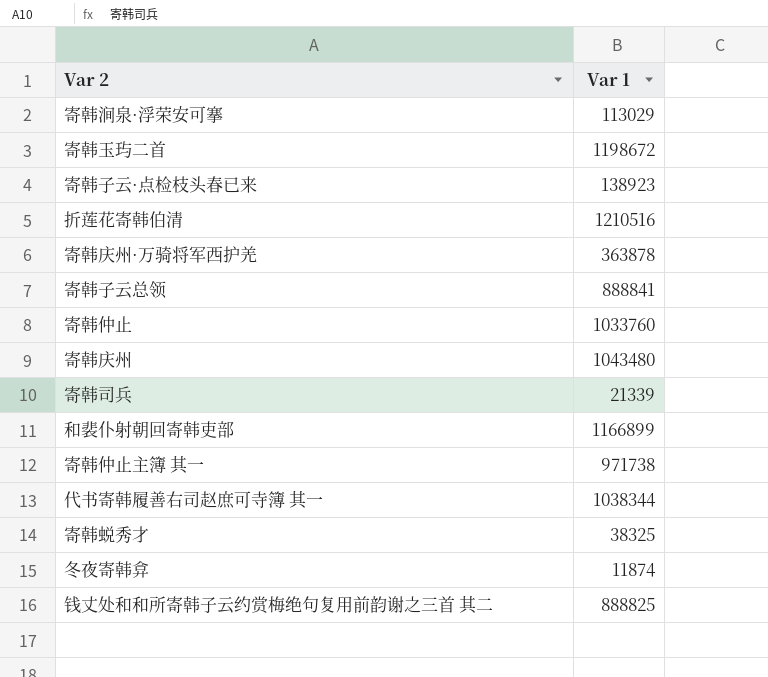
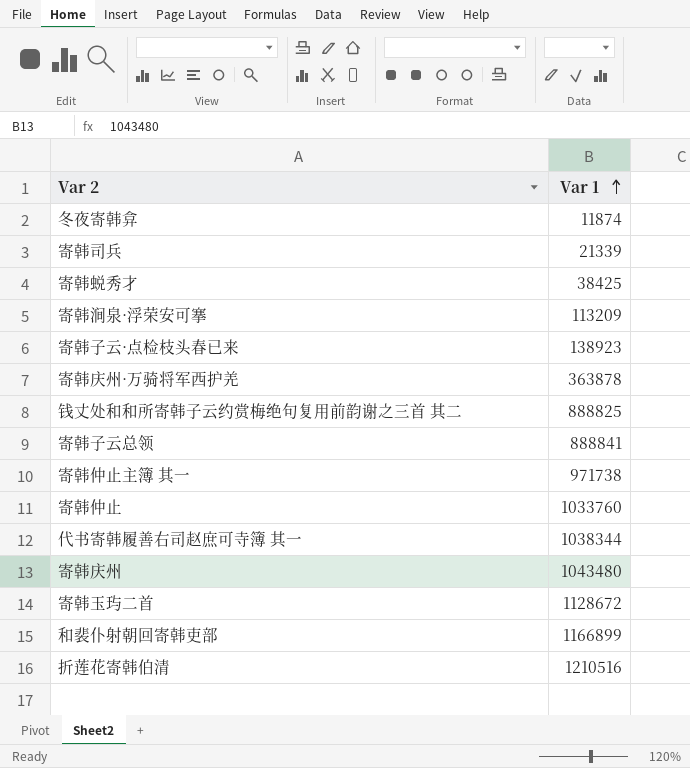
row order: none -> Var 1 ascending
寄韩蜕秀才 | Var 1: 38325 -> 38425
寄韩涧泉·浮荣安可搴 | Var 1: 113029 -> 113209
寄韩玉玙二首 | Var 1: 1198672 -> 1128672

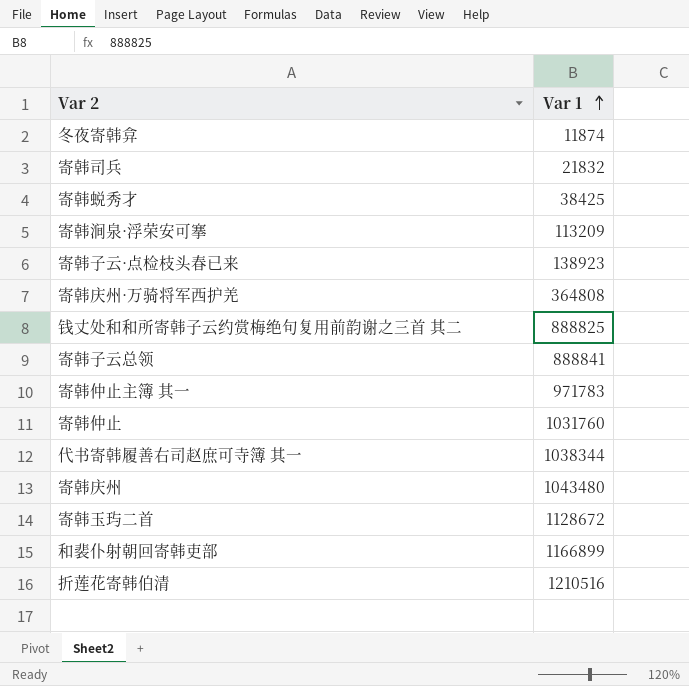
寄韩司兵 | Var 1: 21339 -> 21832
寄韩庆州·万骑将军西护羌 | Var 1: 363878 -> 364808
寄韩仲止主簿 其一 | Var 1: 971738 -> 971783
寄韩仲止 | Var 1: 1033760 -> 1031760

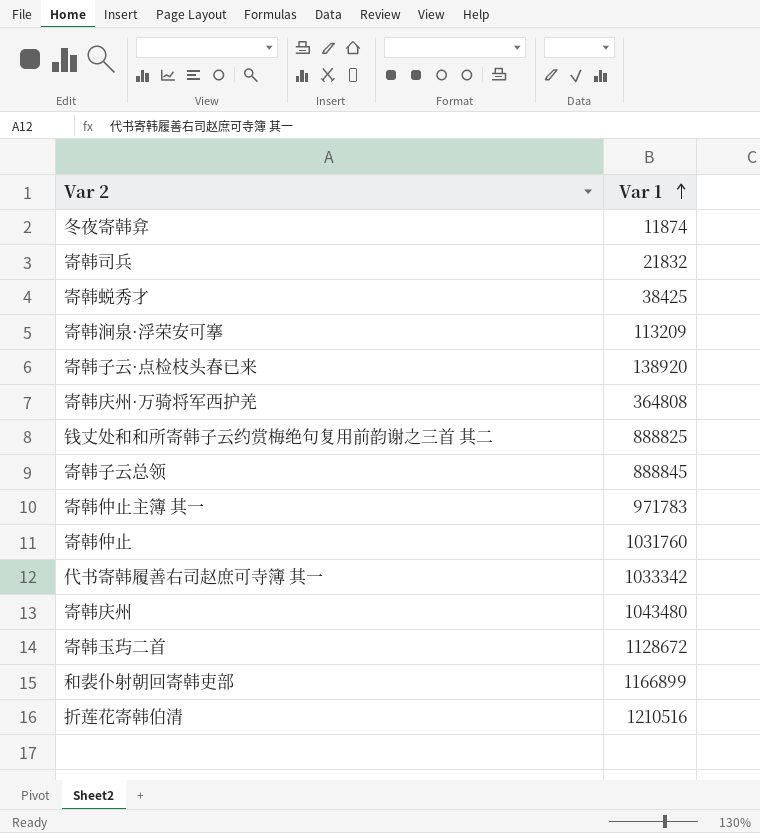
寄韩子云·点检枝头春已来 | Var 1: 138923 -> 138920
寄韩子云总领 | Var 1: 888841 -> 888845
代书寄韩履善右司赵庶可寺簿 其一 | Var 1: 1038344 -> 1033342

